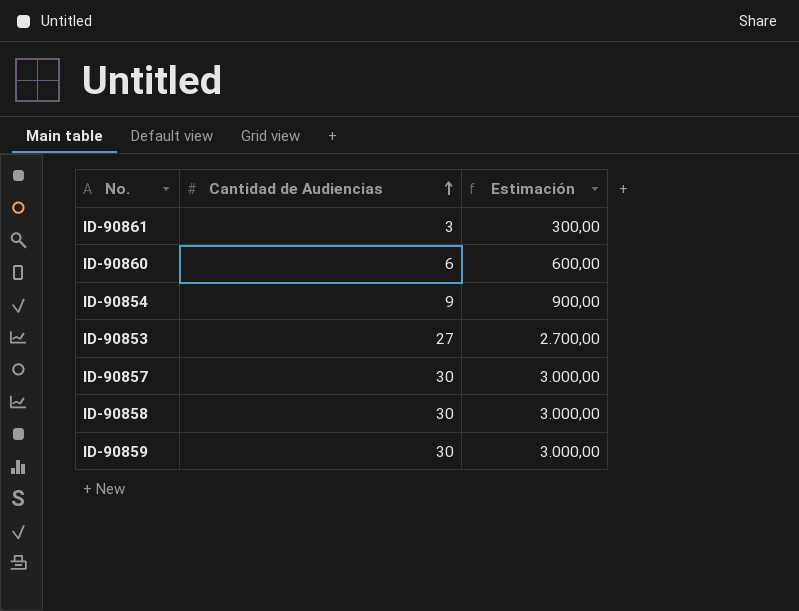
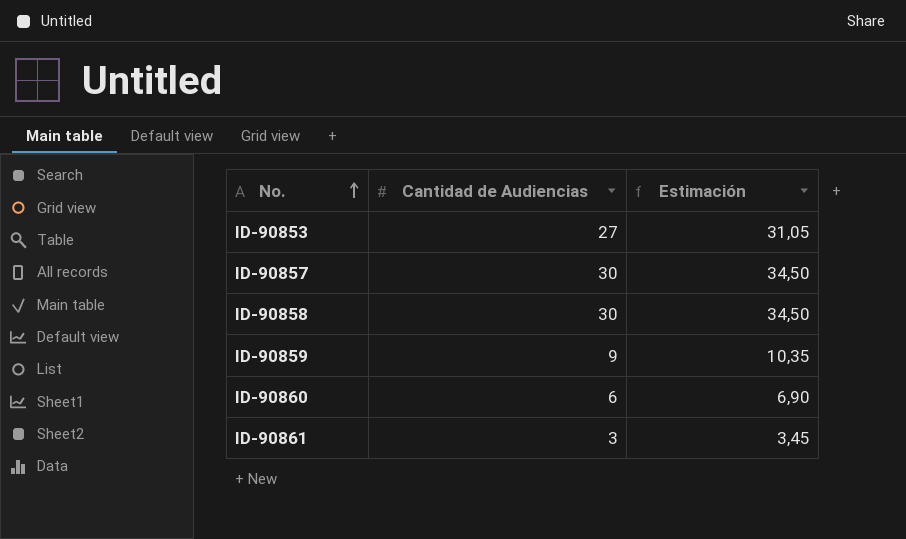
row order: Cantidad de Audiencias ascending -> No. ascending
column Estimación | formula: [Cantidad de Audiencias] * 100 -> [Cantidad de Audiencias] * 1,15
row ID-90854: 9 | 900,00 -> none
ID-90859 | Cantidad de Audiencias: 30 -> 9

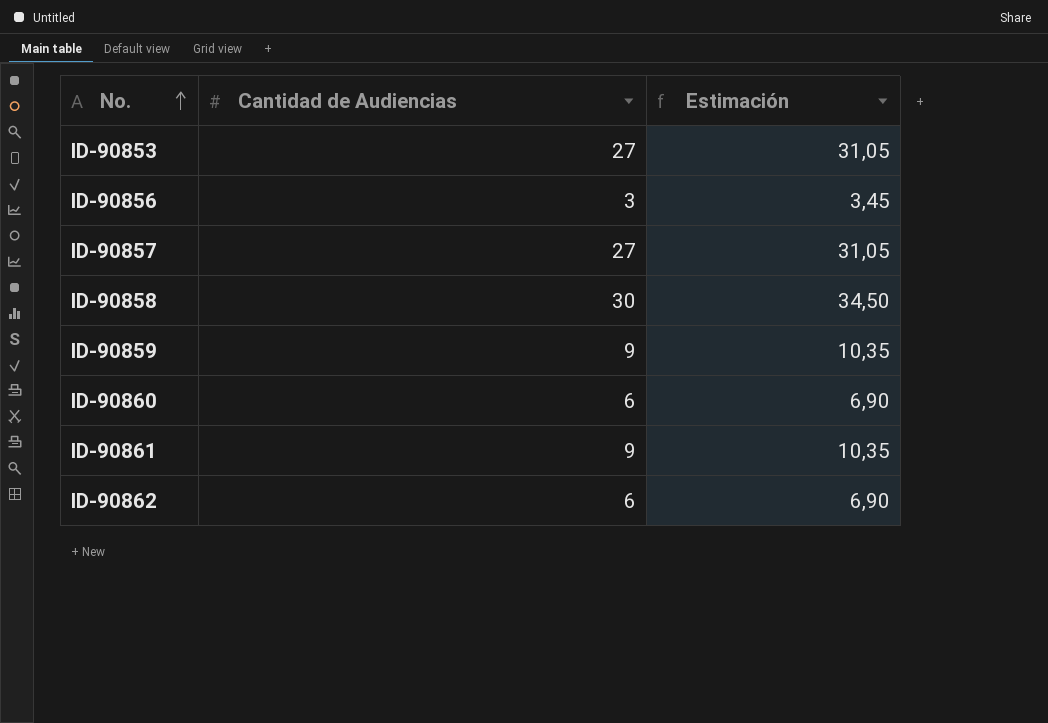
row ID-90856: none -> 3 | 3,45
ID-90857 | Cantidad de Audiencias: 30 -> 27
ID-90857 | Estimación: 34,50 -> 31,05
ID-90861 | Cantidad de Audiencias: 3 -> 9
ID-90861 | Estimación: 3,45 -> 10,35
row ID-90862: none -> 6 | 6,90

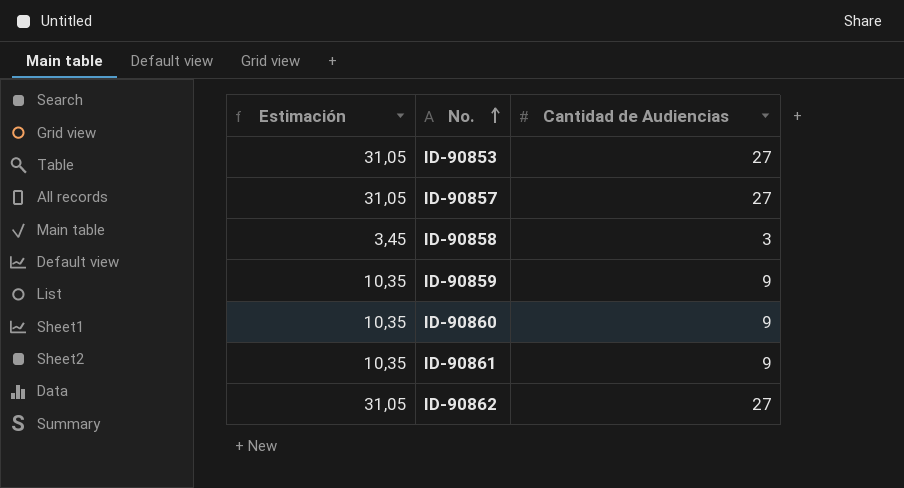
column Estimación | position: 3 -> 1
row ID-90856: 3 | 3,45 -> none
ID-90858 | Estimación: 34,50 -> 3,45
ID-90858 | Cantidad de Audiencias: 30 -> 3
ID-90860 | Estimación: 6,90 -> 10,35
ID-90860 | Cantidad de Audiencias: 6 -> 9
ID-90862 | Estimación: 6,90 -> 31,05
ID-90862 | Cantidad de Audiencias: 6 -> 27

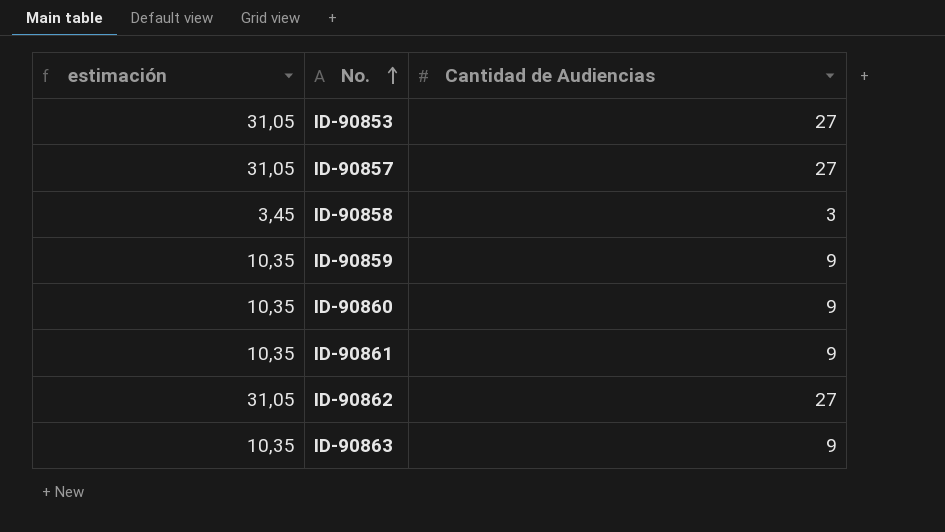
column name: Estimación -> estimación
row ID-90863: none -> 10,35 | 9

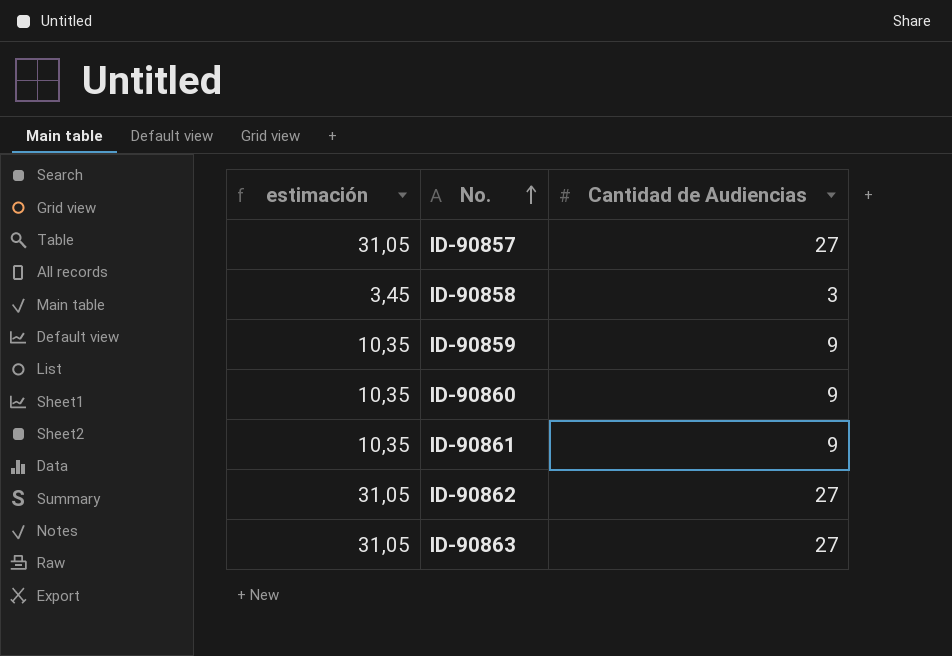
row ID-90853: 31,05 | 27 -> none
ID-90863 | estimación: 10,35 -> 31,05
ID-90863 | Cantidad de Audiencias: 9 -> 27

